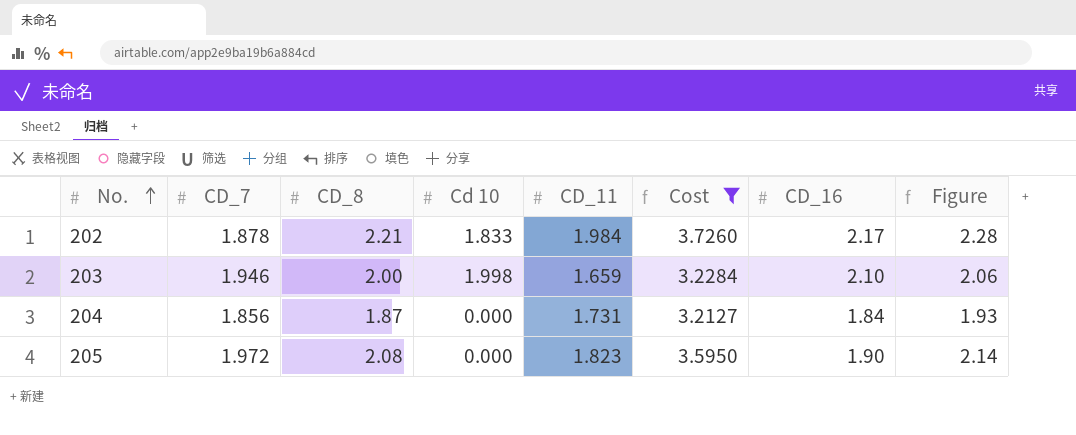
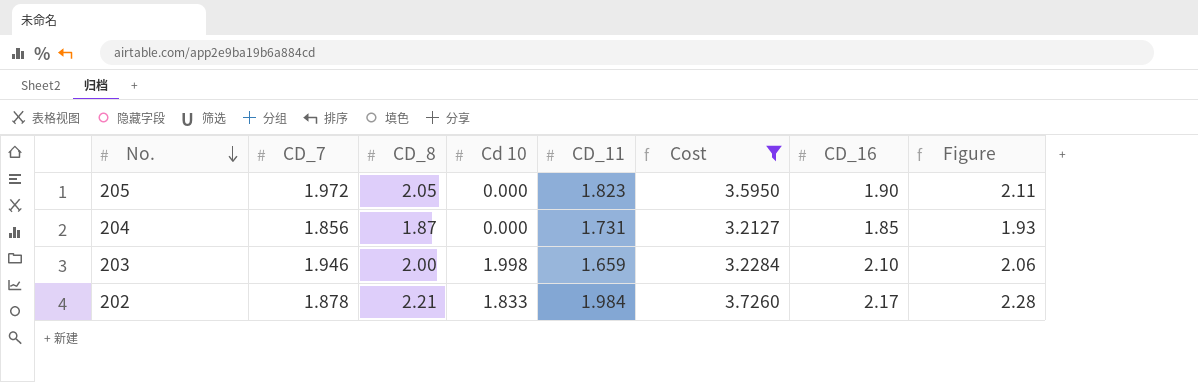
row order: No. ascending -> No. descending
205 | CD_8: 2.08 -> 2.05
205 | Figure: 2.14 -> 2.11
204 | CD_16: 1.84 -> 1.85

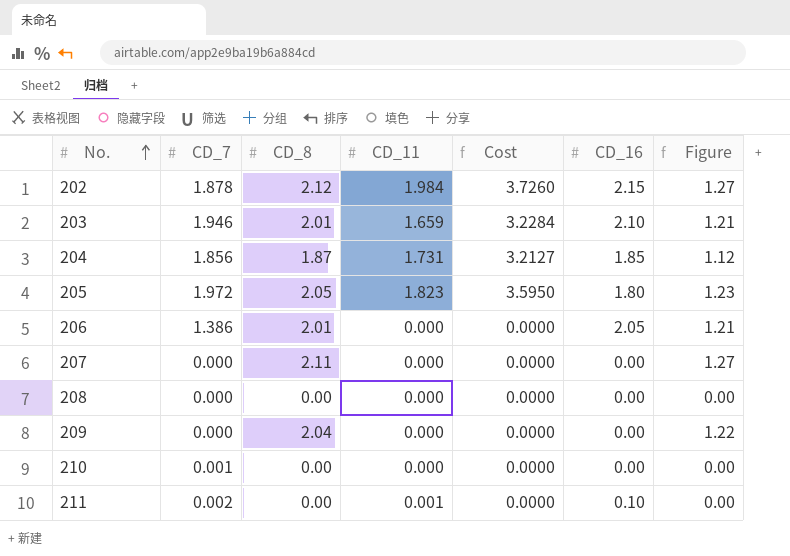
filter: Cost != 0.0000 -> none
row order: No. descending -> No. ascending
column Cd 10 | position: 4 -> none
column Figure | formula: [CD_8] * 1.03 -> [CD_8] * 0.6
202 | CD_8: 2.21 -> 2.12
202 | CD_16: 2.17 -> 2.15
203 | CD_8: 2.00 -> 2.01
205 | CD_16: 1.90 -> 1.80

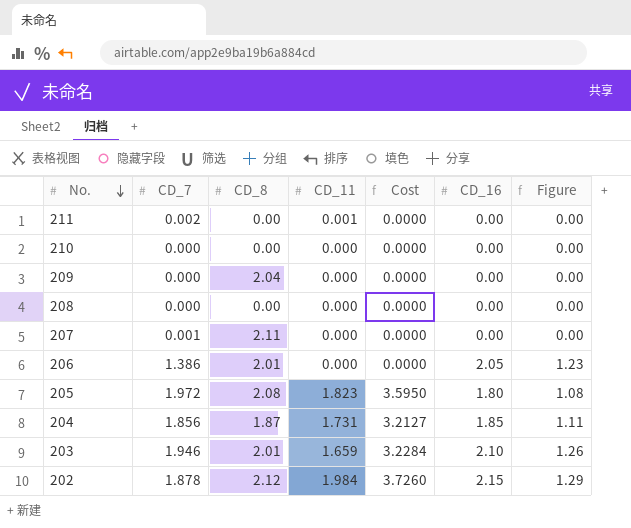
row order: No. ascending -> No. descending
column Figure | formula: [CD_8] * 0.6 -> [CD_16] * 0.6
211 | CD_16: 0.10 -> 0.00
210 | CD_7: 0.001 -> 0.000
207 | CD_7: 0.000 -> 0.001
205 | CD_8: 2.05 -> 2.08

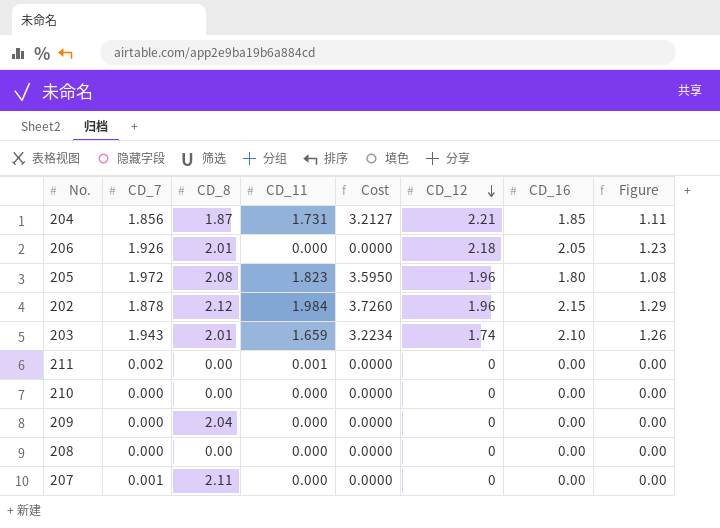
row order: No. descending -> CD_12 descending
column CD_12 | position: none -> 6
206 | CD_7: 1.386 -> 1.926
203 | CD_7: 1.946 -> 1.943
203 | Cost: 3.2284 -> 3.2234

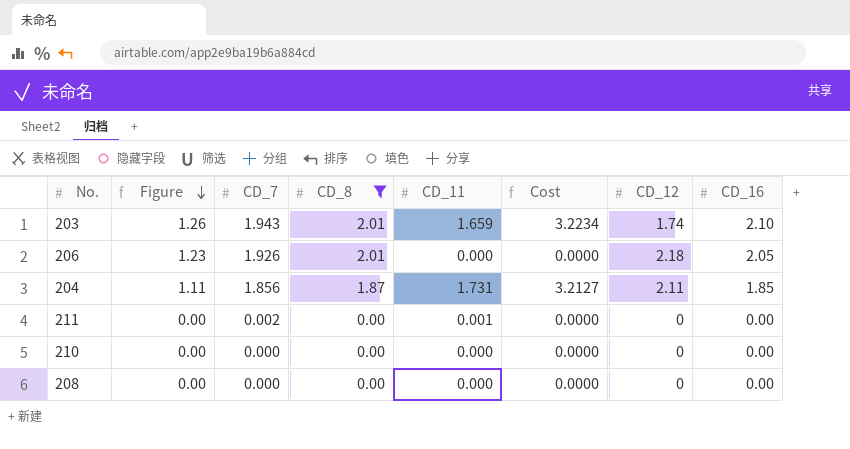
filter: none -> CD_8 <= 2.01
row order: CD_12 descending -> Figure descending
column Figure | position: 8 -> 2
204 | CD_12: 2.21 -> 2.11

